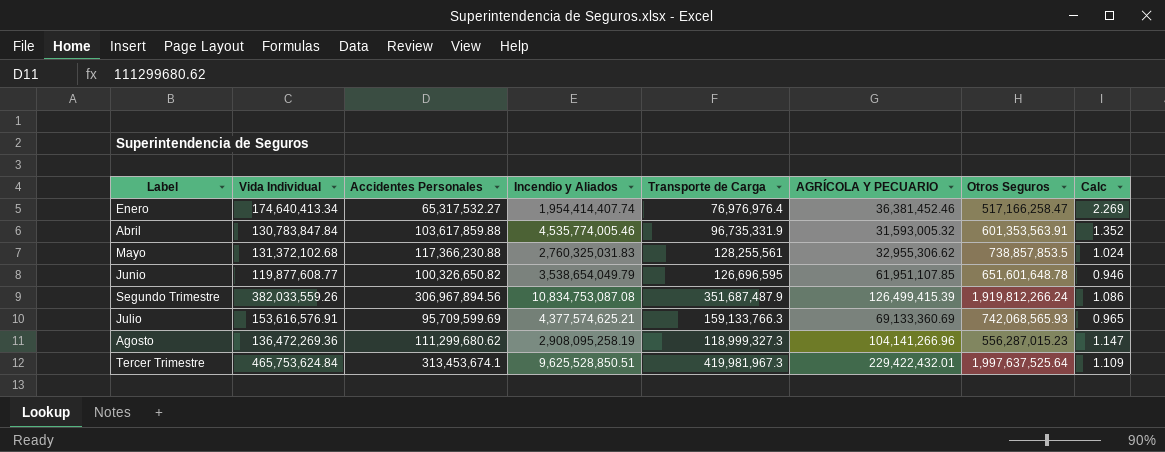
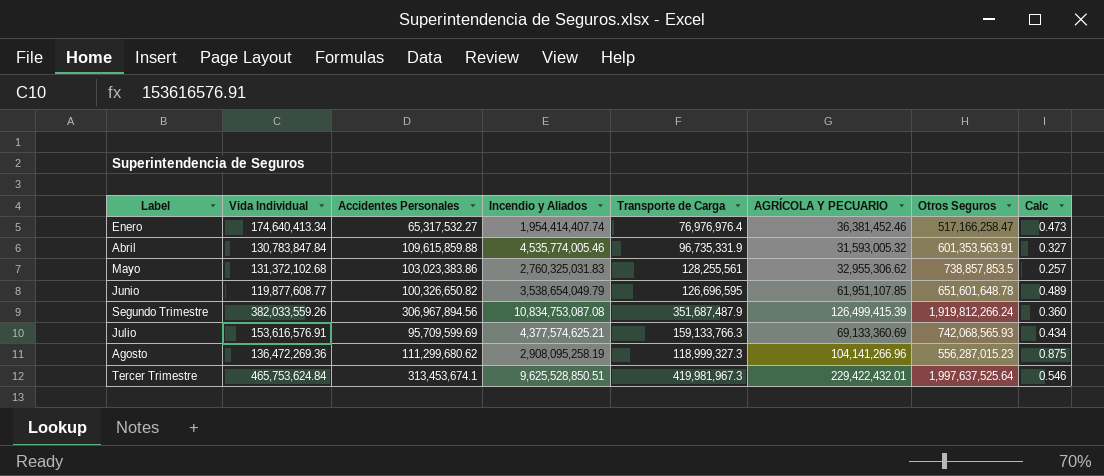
column Calc | formula: [Vida Individual] / [Transporte de Carga] -> [AGRÍCOLA Y PECUARIO] / [Transporte de Carga]
Abril | Accidentes Personales: 103,617,859.88 -> 109,615,859.88
Mayo | Accidentes Personales: 117,366,230.88 -> 103,023,383.86

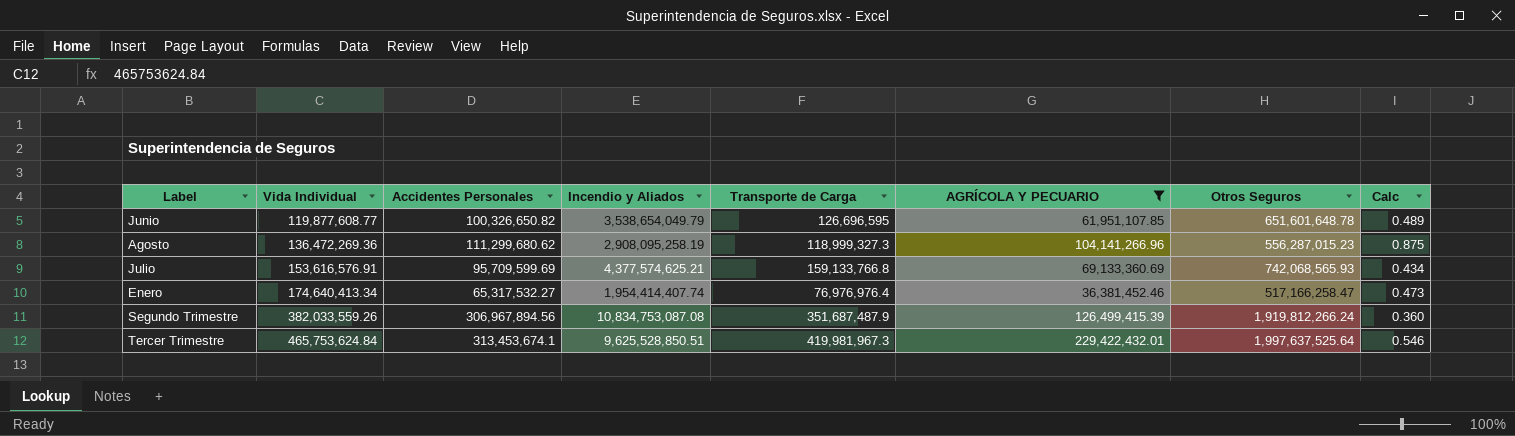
filter: none -> AGRÍCOLA Y PECUARIO >= 36,381,452.46
row order: none -> Vida Individual ascending
Julio | Transporte de Carga: 159,133,766.3 -> 159,133,766.8

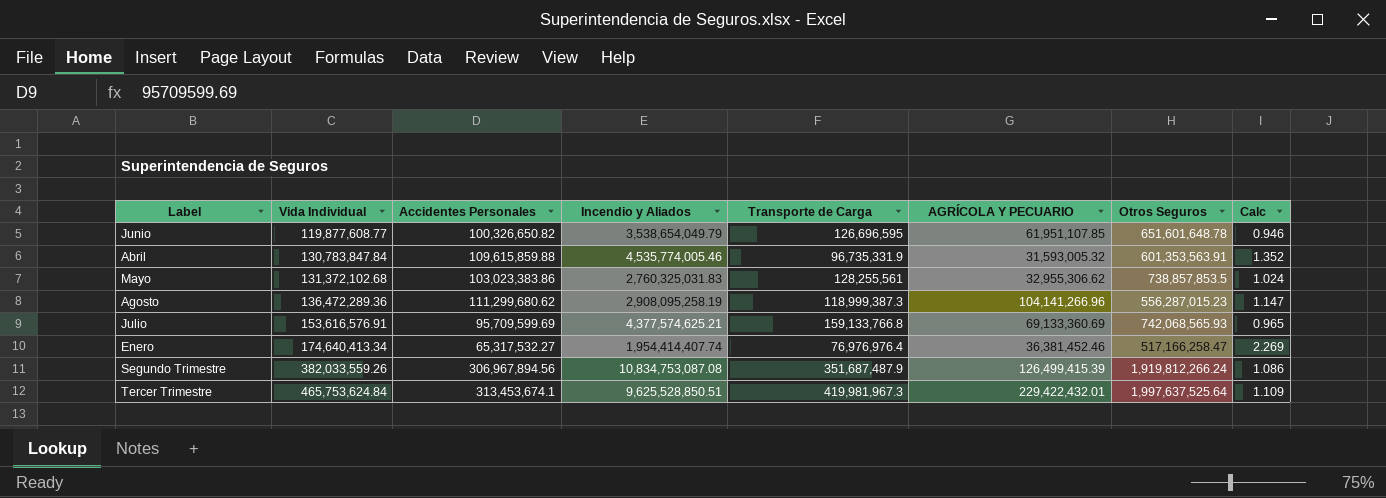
filter: AGRÍCOLA Y PECUARIO >= 36,381,452.46 -> none
column Calc | formula: [AGRÍCOLA Y PECUARIO] / [Transporte de Carga] -> [Vida Individual] / [Transporte de Carga]
Agosto | Vida Individual: 136,472,269.36 -> 136,472,289.36
Agosto | Transporte de Carga: 118,999,327.3 -> 118,999,387.3

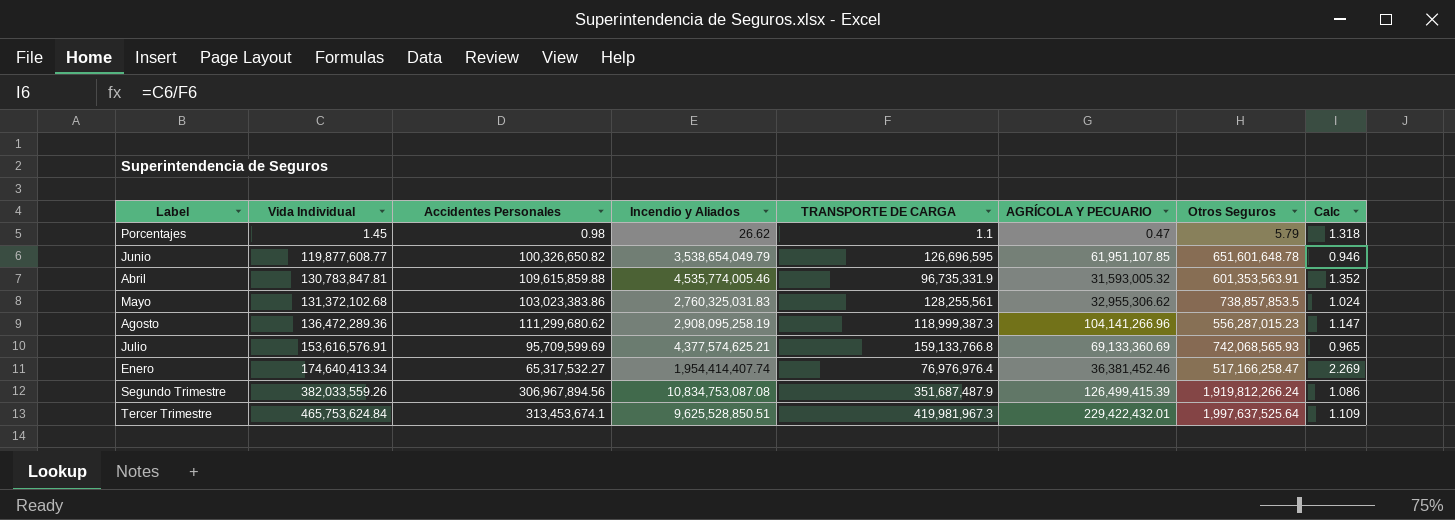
column name: Transporte de Carga -> TRANSPORTE DE CARGA
row Porcentajes: none -> 1.45 | 0.98 | 26.62 | 1.1 | 0.47 | 5.79 | 1.318
Abril | Vida Individual: 130,783,847.84 -> 130,783,847.81

